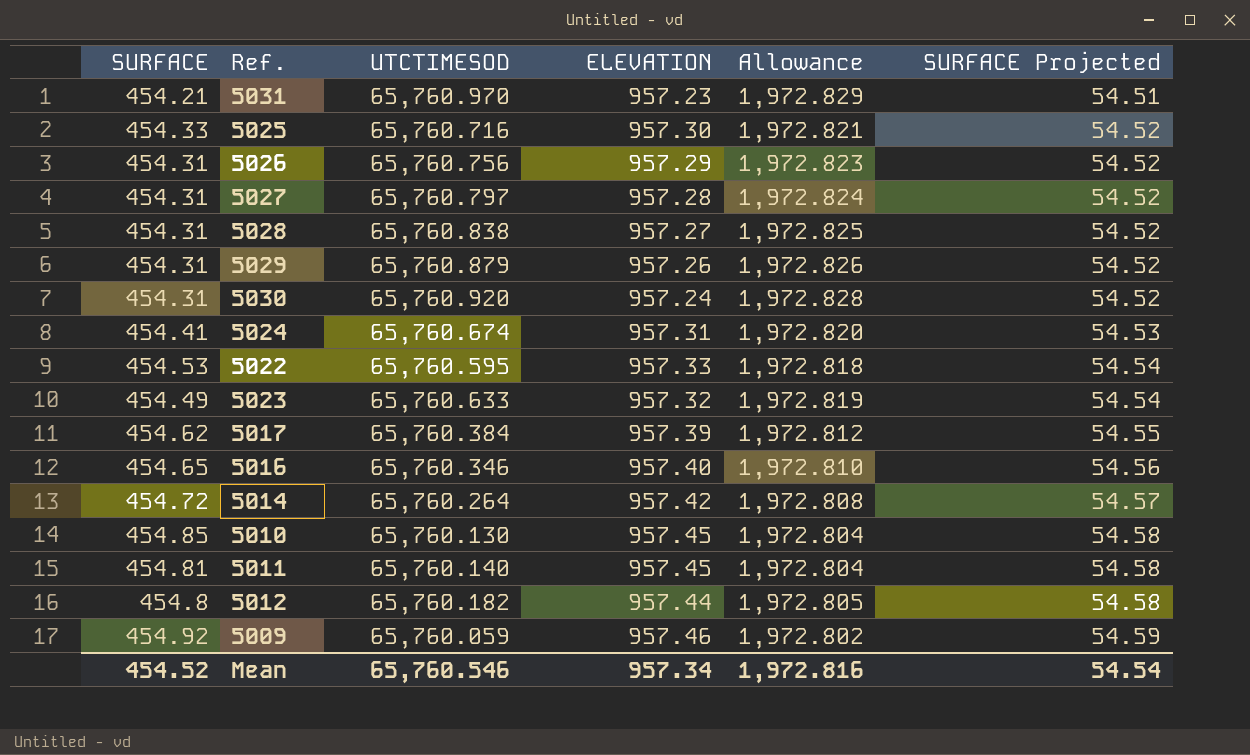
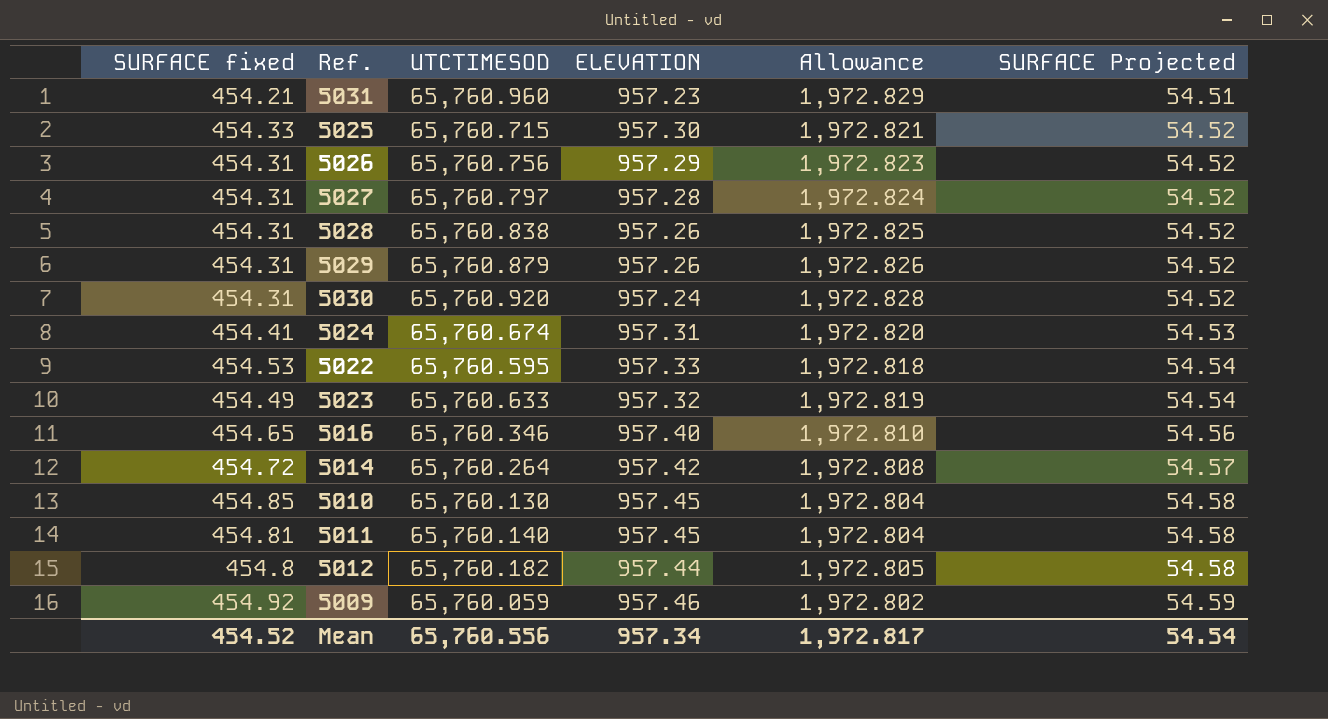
column name: SURFACE -> SURFACE fixed
row 5017: 454.62 | 65,760.384 | 957.39 | 1,972.812 | 54.55 -> none
5031 | UTCTIMESOD: 65,760.970 -> 65,760.960
5025 | UTCTIMESOD: 65,760.716 -> 65,760.715
5028 | ELEVATION: 957.27 -> 957.26
Mean | UTCTIMESOD: 65,760.546 -> 65,760.556
Mean | Allowance: 1,972.816 -> 1,972.817

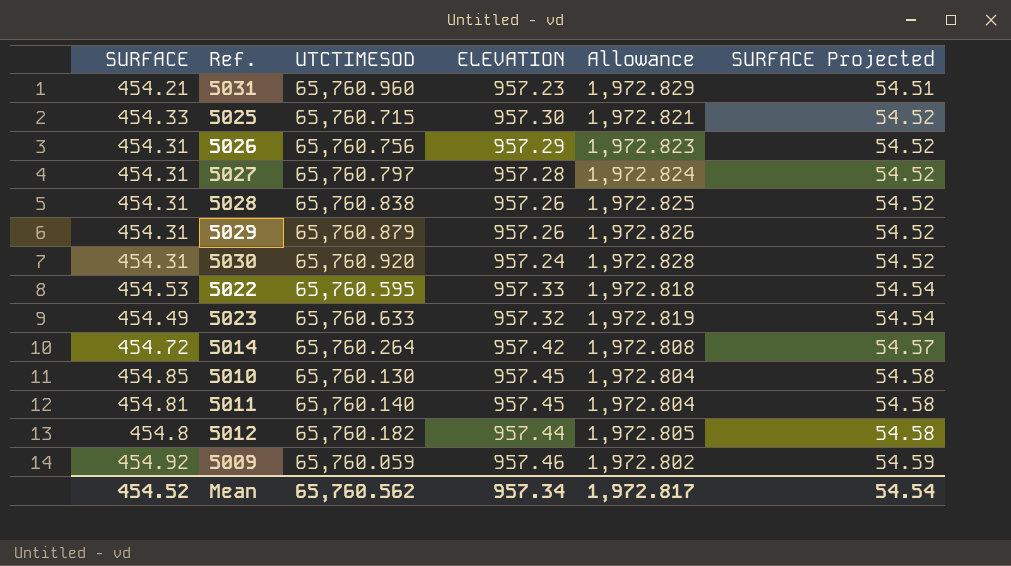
column name: SURFACE fixed -> SURFACE
row 5024: 454.41 | 65,760.674 | 957.31 | 1,972.820 | 54.53 -> none
row 5016: 454.65 | 65,760.346 | 957.40 | 1,972.810 | 54.56 -> none
Mean | UTCTIMESOD: 65,760.556 -> 65,760.562

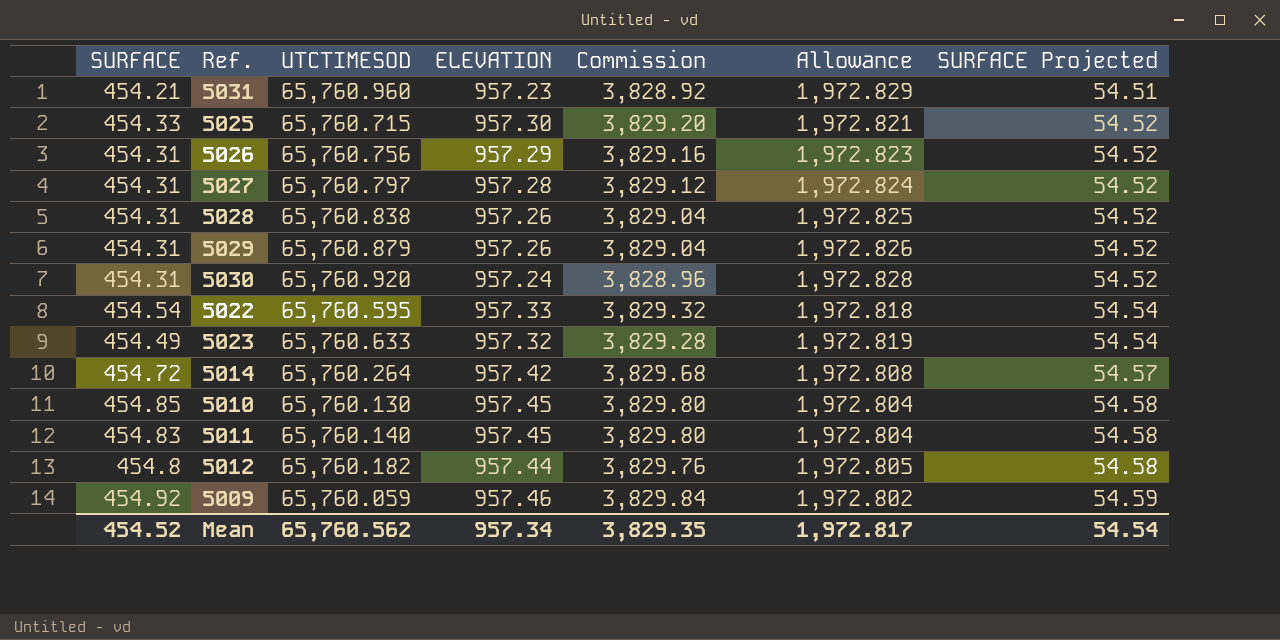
column Commission | formula: none -> [ELEVATION] * 4
5022 | SURFACE: 454.53 -> 454.54
5011 | SURFACE: 454.81 -> 454.83

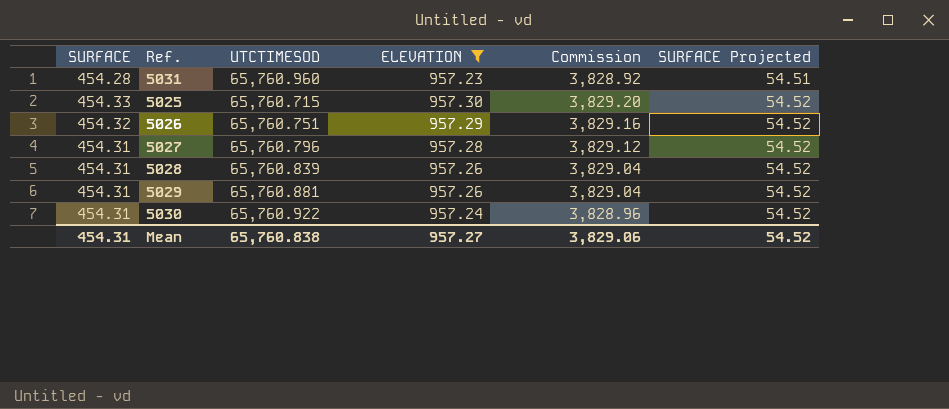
filter: none -> ELEVATION <= 957.30
column Allowance | formula: [UTCTIMESOD] * 0.03 -> none
5031 | SURFACE: 454.21 -> 454.28
5026 | SURFACE: 454.31 -> 454.32
5026 | UTCTIMESOD: 65,760.756 -> 65,760.751
5027 | UTCTIMESOD: 65,760.797 -> 65,760.796
5028 | UTCTIMESOD: 65,760.838 -> 65,760.839
5029 | UTCTIMESOD: 65,760.879 -> 65,760.881
5030 | UTCTIMESOD: 65,760.920 -> 65,760.922
Mean | SURFACE: 454.52 -> 454.31
Mean | UTCTIMESOD: 65,760.562 -> 65,760.838
Mean | ELEVATION: 957.34 -> 957.27
Mean | Commission: 3,829.35 -> 3,829.06
Mean | SURFACE Projected: 54.54 -> 54.52

